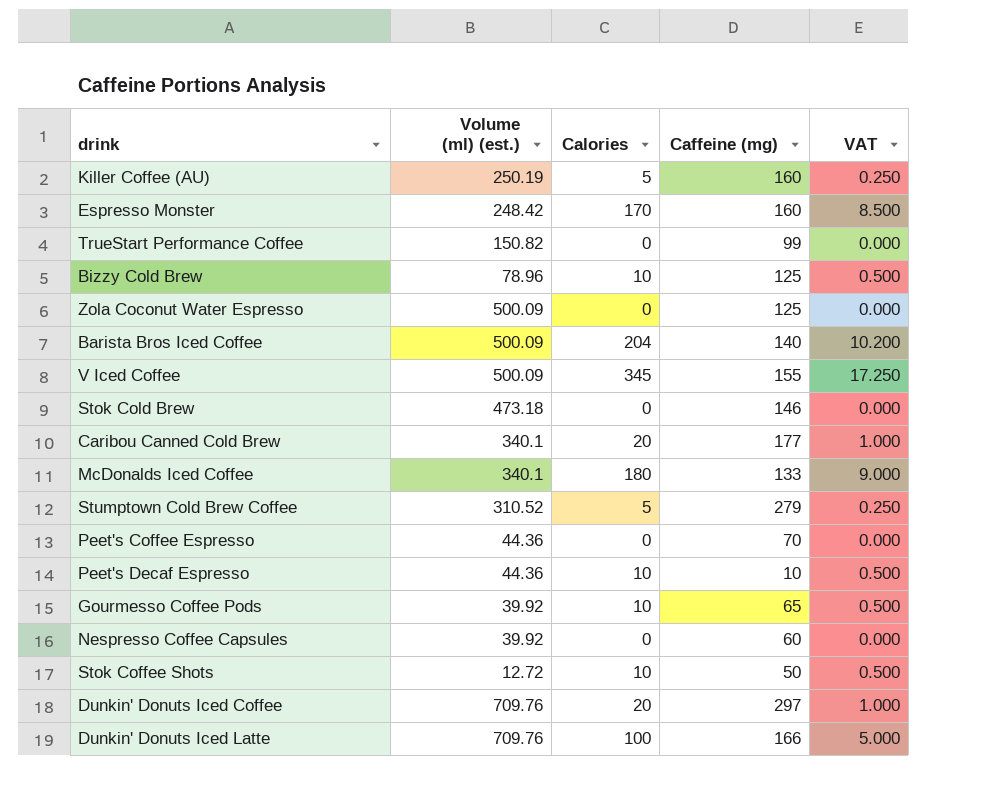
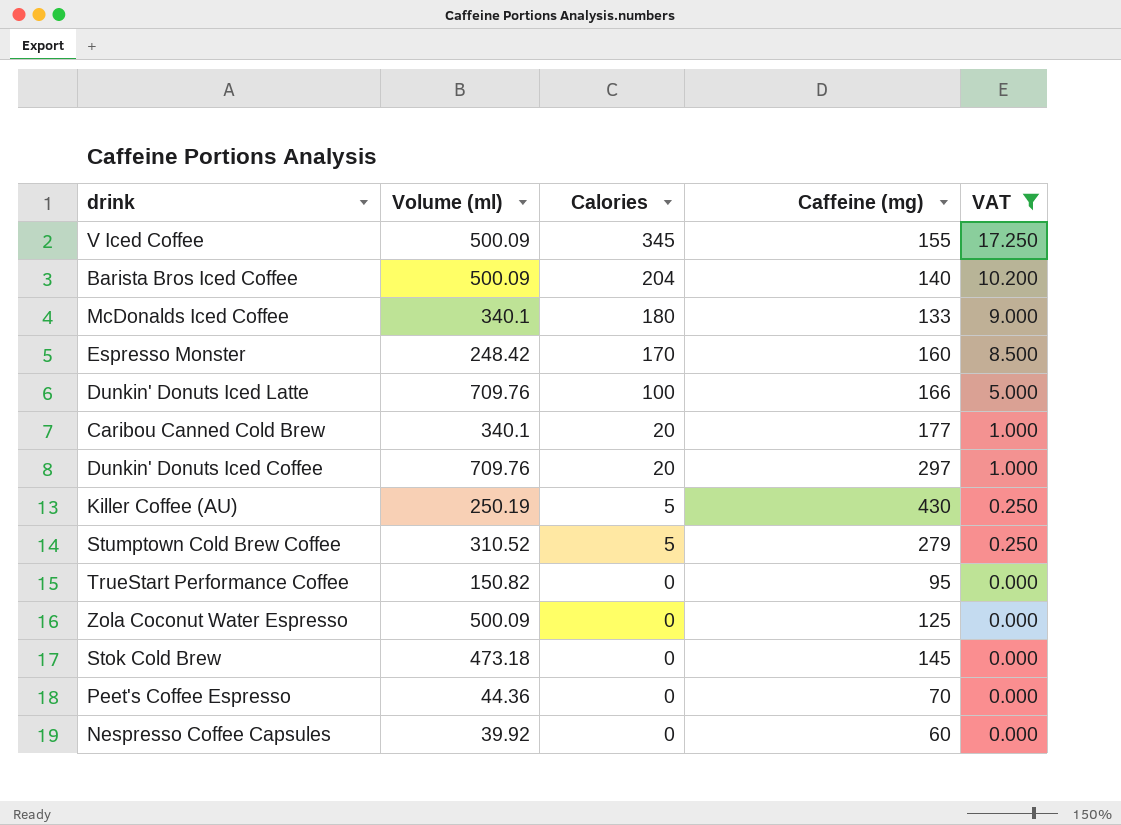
filter: none -> VAT != 0.500
row order: none -> Calories descending
column name: Volume (ml) (est.) -> Volume (ml)
Killer Coffee (AU) | Caffeine (mg): 160 -> 430
TrueStart Performance Coffee | Caffeine (mg): 99 -> 95
Stok Cold Brew | Caffeine (mg): 146 -> 145

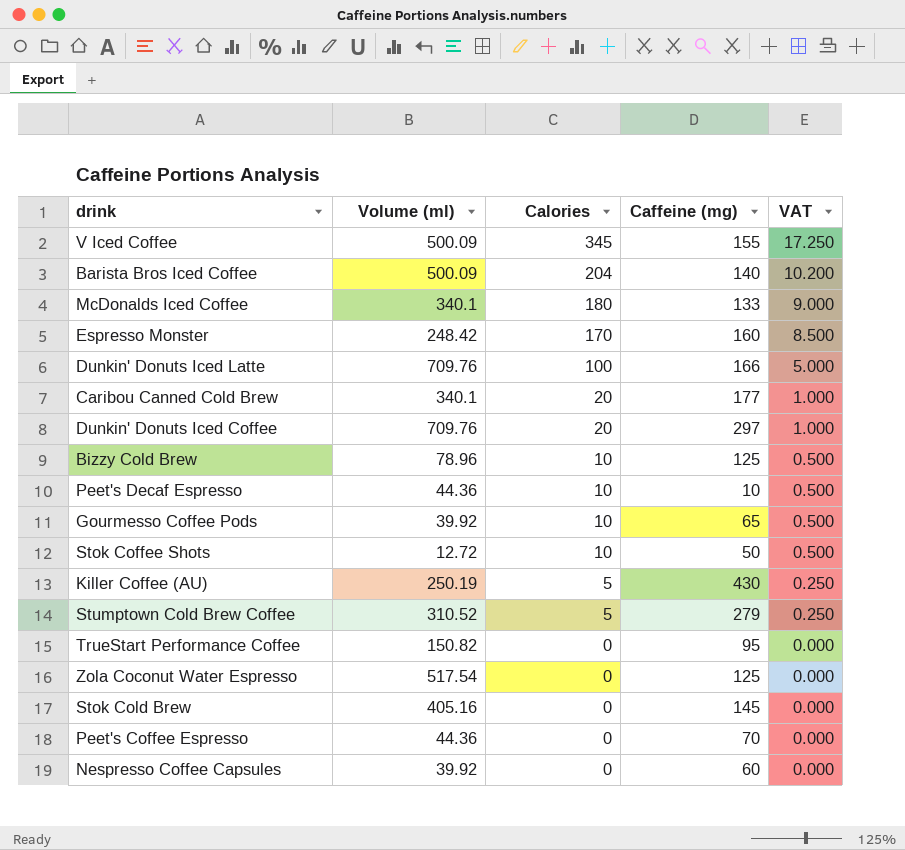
filter: VAT != 0.500 -> none
Zola Coconut Water Espresso | Volume (ml): 500.09 -> 517.54
Stok Cold Brew | Volume (ml): 473.18 -> 405.16

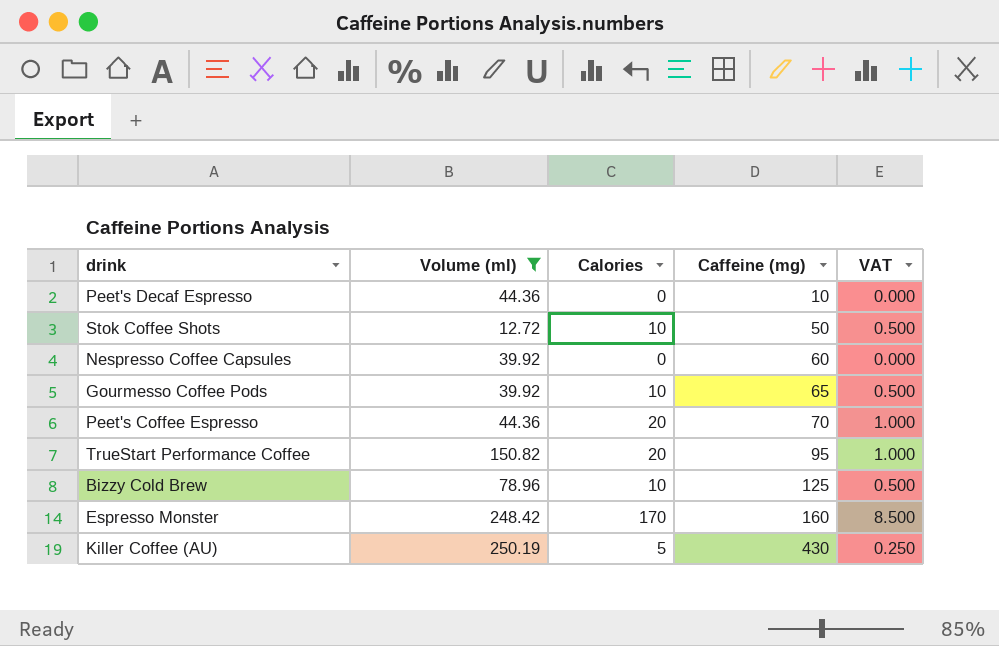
filter: none -> Volume (ml) <= 250.19
row order: Calories descending -> Caffeine (mg) ascending
Peet's Decaf Espresso | Calories: 10 -> 0
Peet's Decaf Espresso | VAT: 0.500 -> 0.000
Peet's Coffee Espresso | Calories: 0 -> 20
Peet's Coffee Espresso | VAT: 0.000 -> 1.000
TrueStart Performance Coffee | Calories: 0 -> 20
TrueStart Performance Coffee | VAT: 0.000 -> 1.000

